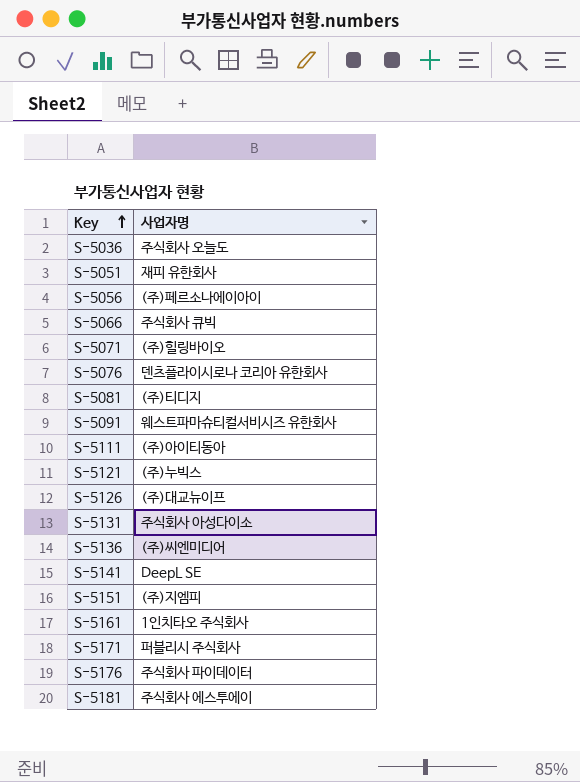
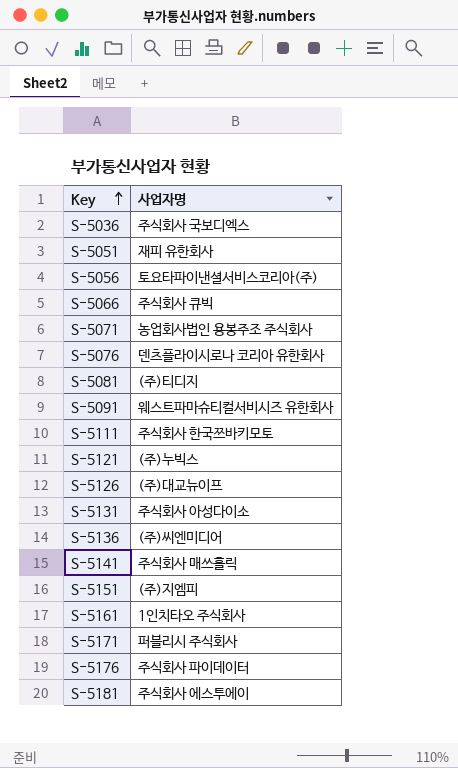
S-5036 | 사업자명: 주식회사 오늘도 -> 주식회사 국보디엑스
S-5056 | 사업자명: (주)페르소나에이아이 -> 토요타파이낸셜서비스코리아(주)
S-5071 | 사업자명: (주)힐링바이오 -> 농업회사법인 용봉주조 주식회사
S-5111 | 사업자명: (주)아이티동아 -> 주식회사 한국쯔바키모토
S-5141 | 사업자명: DeepL SE -> 주식회사 매쓰홀릭

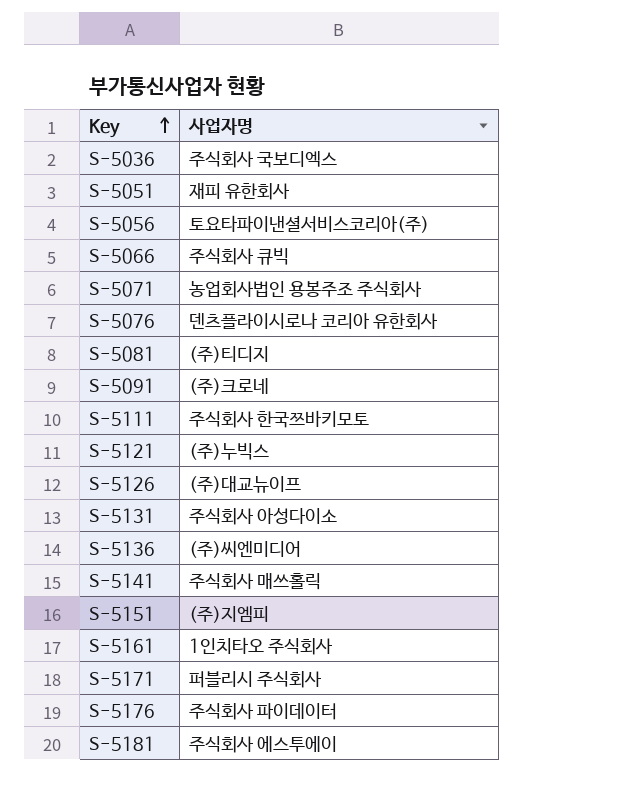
S-5091 | 사업자명: 웨스트파마슈티컬서비시즈 유한회사 -> (주)크로네

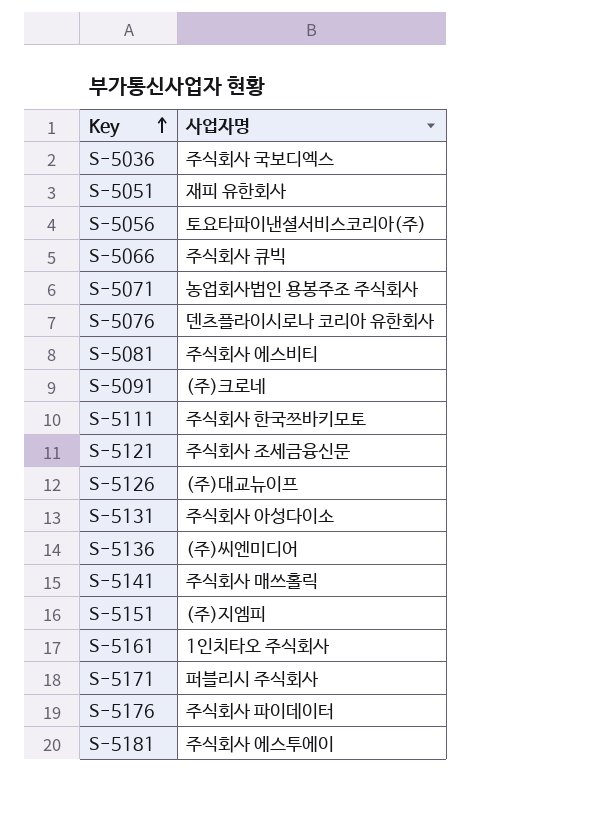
S-5081 | 사업자명: (주)티디지 -> 주식회사 에스비티
S-5121 | 사업자명: (주)누빅스 -> 주식회사 조세금융신문

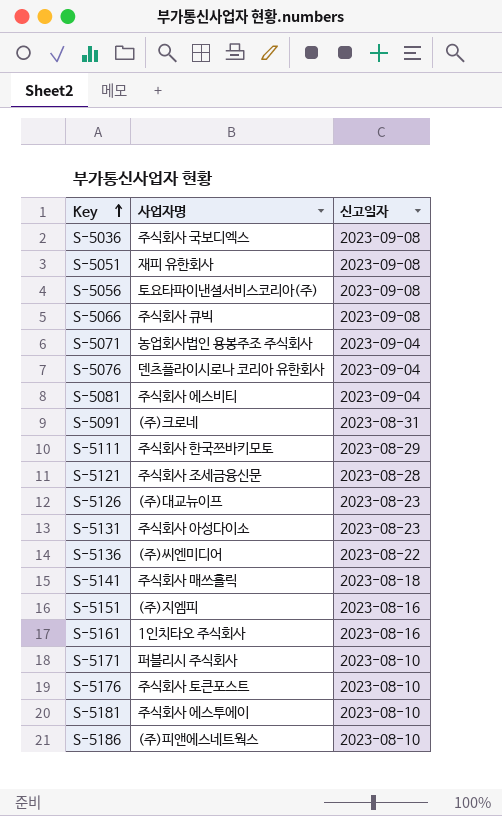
column 신고일자 | position: none -> 3
S-5176 | 사업자명: 주식회사 파이데이터 -> 주식회사 토큰포스트
row S-5186: none -> (주)피앤에스네트웍스 | 2023-08-10

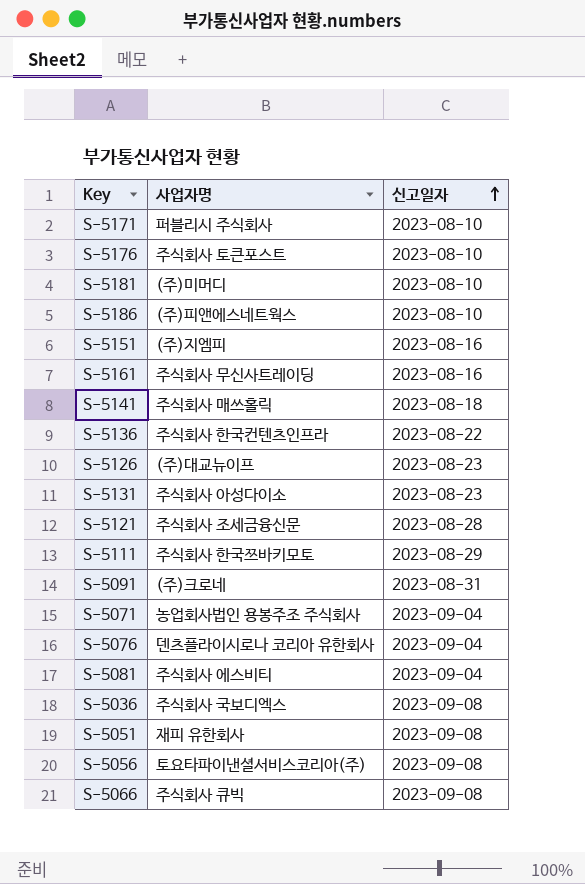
row order: Key ascending -> 신고일자 ascending
S-5181 | 사업자명: 주식회사 에스투에이 -> (주)미머디
S-5161 | 사업자명: 1인치타오 주식회사 -> 주식회사 무신사트레이딩
S-5136 | 사업자명: (주)씨엔미디어 -> 주식회사 한국컨텐츠인프라

